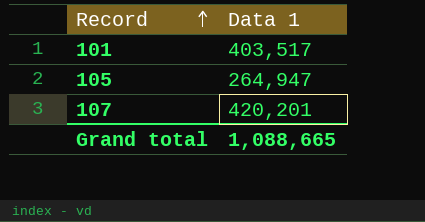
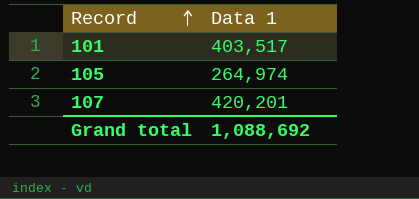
105 | Data 1: 264,947 -> 264,974
Grand total | Data 1: 1,088,665 -> 1,088,692

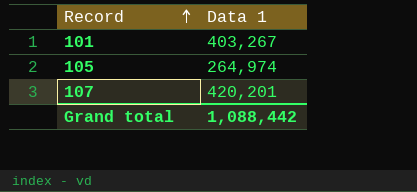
101 | Data 1: 403,517 -> 403,267
Grand total | Data 1: 1,088,692 -> 1,088,442

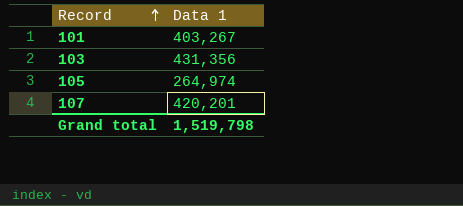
row 103: none -> 431,356
Grand total | Data 1: 1,088,442 -> 1,519,798

